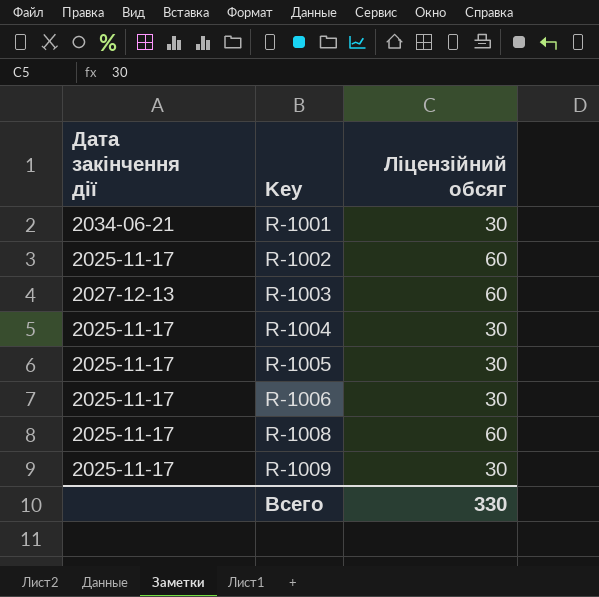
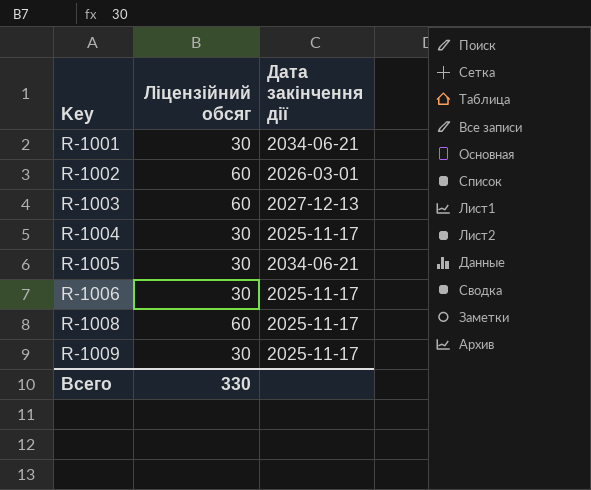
column Дата закінчення дії | position: 1 -> 3
R-1002 | Дата закінчення дії: 2025-11-17 -> 2026-03-01
R-1005 | Дата закінчення дії: 2025-11-17 -> 2034-06-21

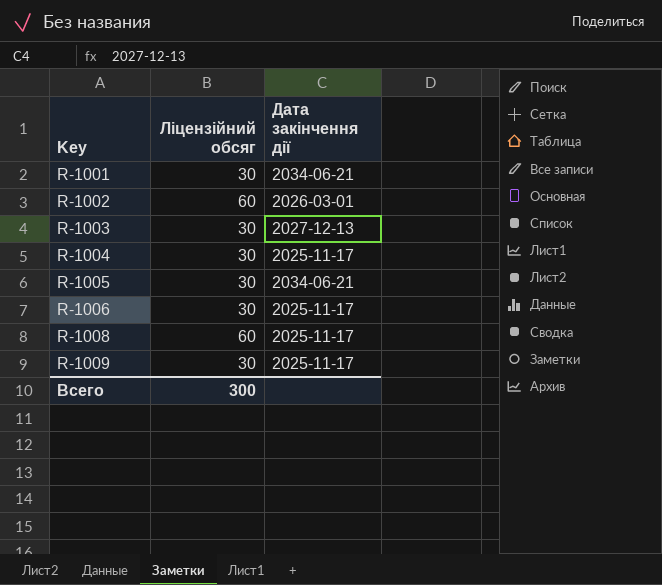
R-1003 | Ліцензійний обсяг: 60 -> 30
Всего | Ліцензійний обсяг: 330 -> 300

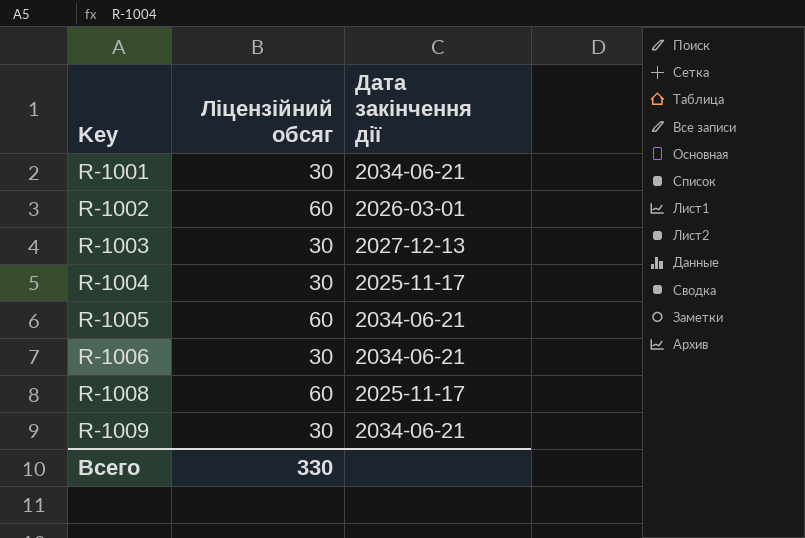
R-1005 | Ліцензійний обсяг: 30 -> 60
R-1006 | Дата закінчення дії: 2025-11-17 -> 2034-06-21
R-1009 | Дата закінчення дії: 2025-11-17 -> 2034-06-21
Всего | Ліцензійний обсяг: 300 -> 330

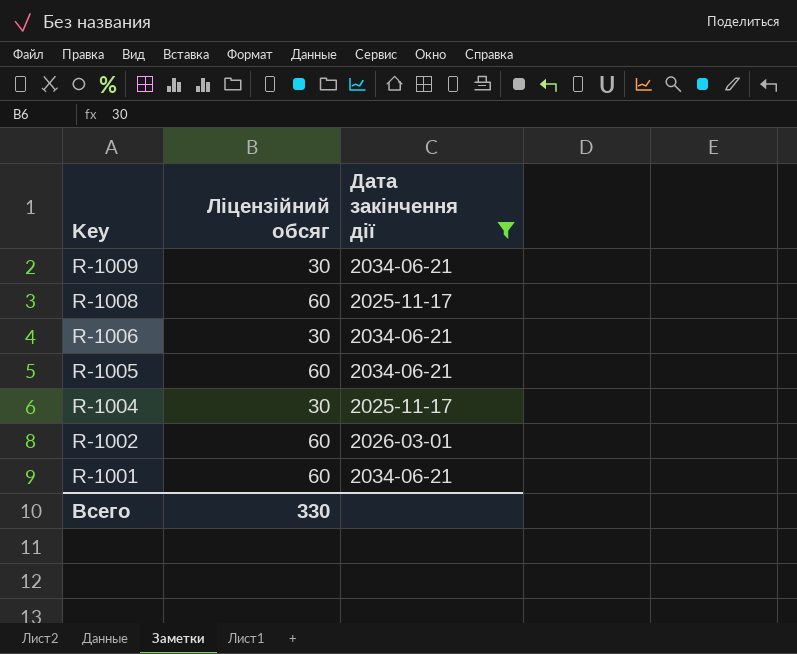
filter: none -> Дата закінчення дії != 2027-12-13
row order: Key ascending -> Key descending
R-1001 | Ліцензійний обсяг: 30 -> 60

